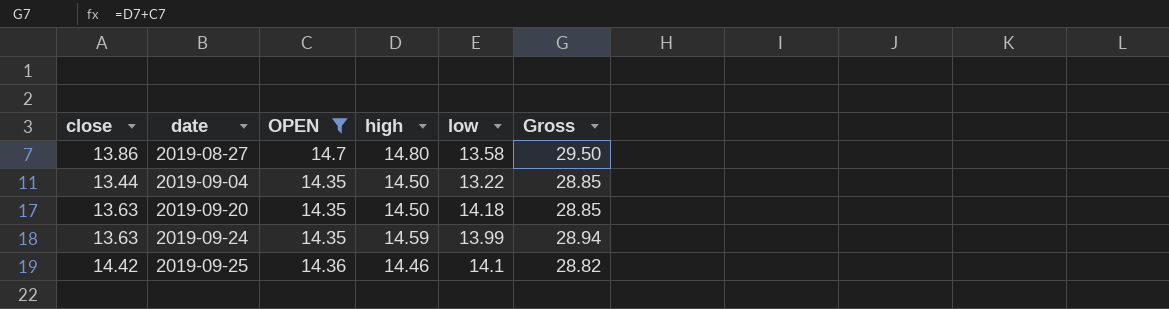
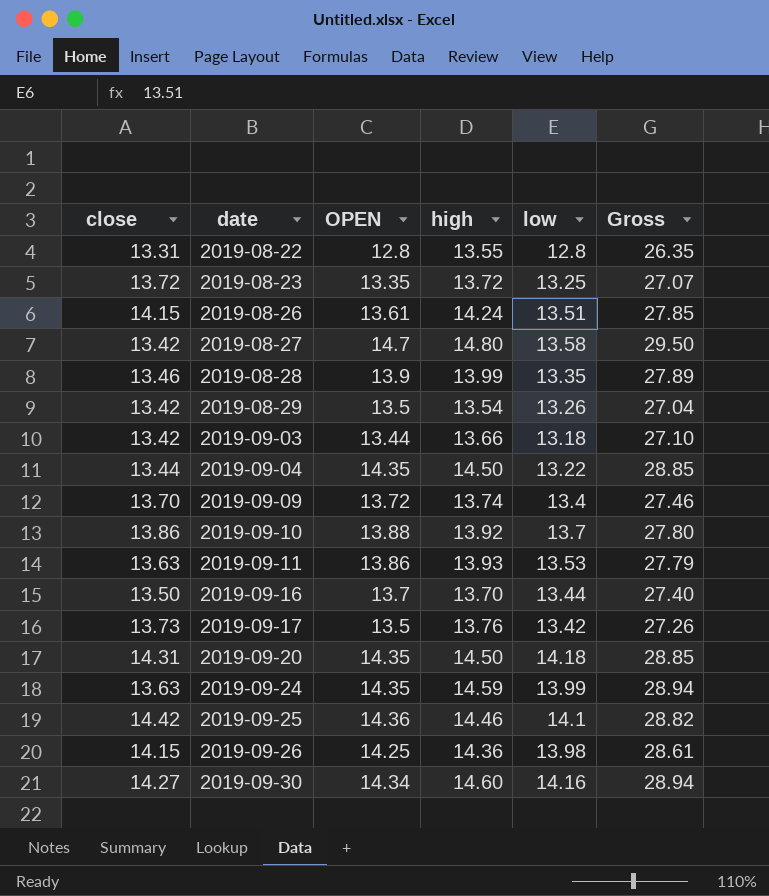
filter: OPEN >= 14.35 -> none
2019-08-27 | close: 13.86 -> 13.42
2019-09-20 | close: 13.63 -> 14.31

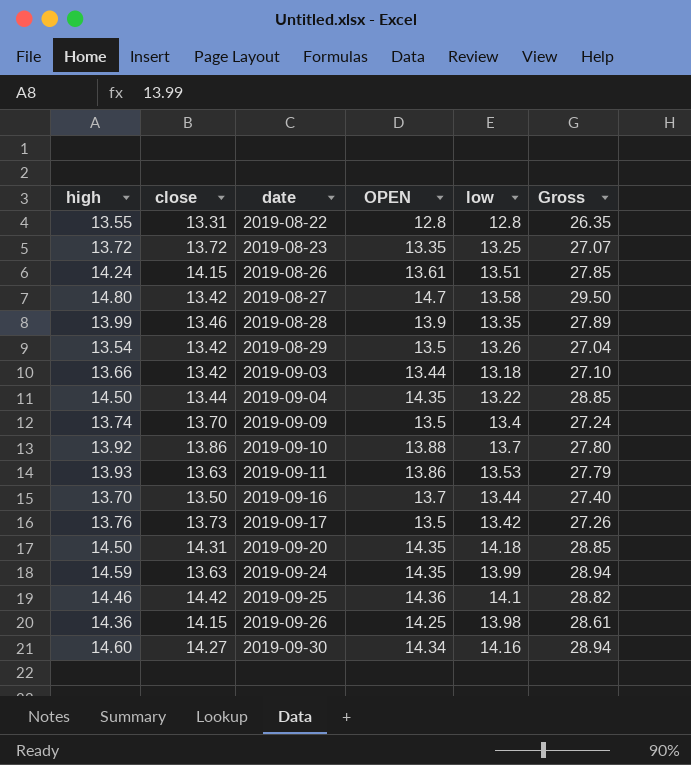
column high | position: 4 -> 1
2019-09-09 | OPEN: 13.72 -> 13.5
2019-09-09 | Gross: 27.46 -> 27.24

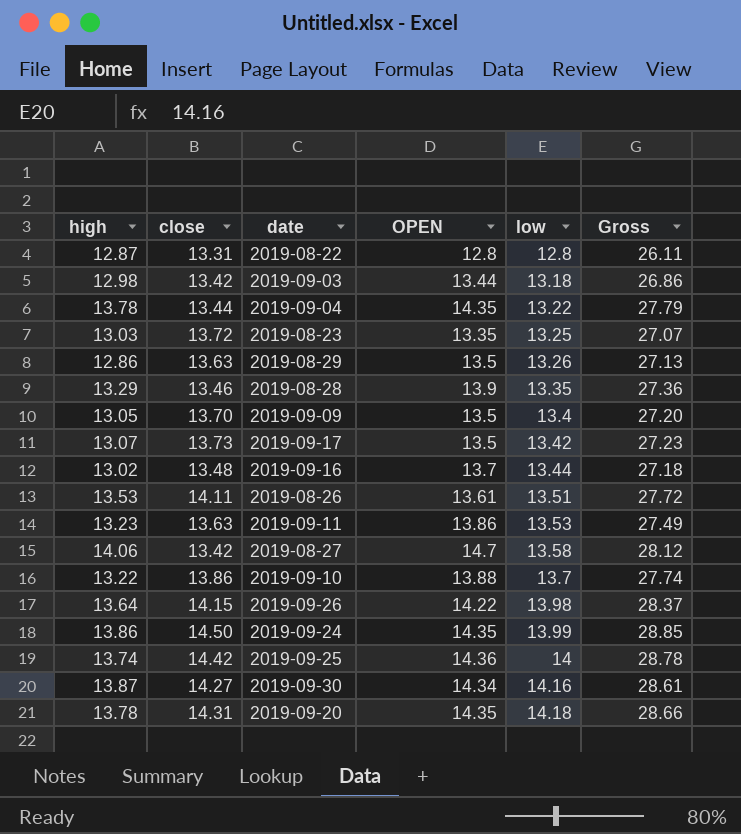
row order: date ascending -> low ascending
column Gross | formula: [high] + [OPEN] -> [close] + [OPEN]
2019-08-22 | high: 13.55 -> 12.87
2019-09-03 | high: 13.66 -> 12.98
2019-09-04 | high: 14.50 -> 13.78
2019-08-23 | high: 13.72 -> 13.03
2019-08-29 | high: 13.54 -> 12.86
2019-08-29 | close: 13.42 -> 13.63
2019-08-28 | high: 13.99 -> 13.29
2019-09-09 | high: 13.74 -> 13.05
2019-09-17 | high: 13.76 -> 13.07
2019-09-16 | high: 13.70 -> 13.02
2019-09-16 | close: 13.50 -> 13.48
2019-08-26 | high: 14.24 -> 13.53
2019-08-26 | close: 14.15 -> 14.11
2019-09-11 | high: 13.93 -> 13.23
2019-08-27 | high: 14.80 -> 14.06
2019-09-10 | high: 13.92 -> 13.22
2019-09-26 | high: 14.36 -> 13.64
2019-09-26 | OPEN: 14.25 -> 14.22
2019-09-24 | high: 14.59 -> 13.86
2019-09-24 | close: 13.63 -> 14.50
2019-09-25 | high: 14.46 -> 13.74
2019-09-25 | low: 14.1 -> 14
2019-09-30 | high: 14.60 -> 13.87
2019-09-20 | high: 14.50 -> 13.78

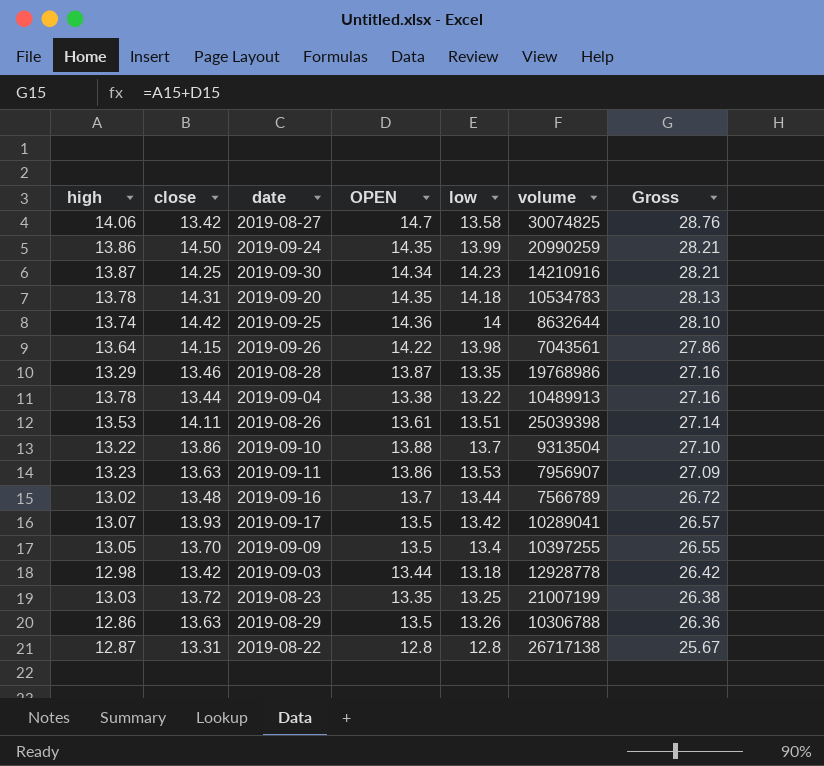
row order: low ascending -> Gross descending
column volume | position: none -> 6
column Gross | formula: [close] + [OPEN] -> [high] + [OPEN]
2019-09-30 | close: 14.27 -> 14.25
2019-09-30 | low: 14.16 -> 14.23
2019-08-28 | OPEN: 13.9 -> 13.87
2019-09-04 | OPEN: 14.35 -> 13.38
2019-09-17 | close: 13.73 -> 13.93

